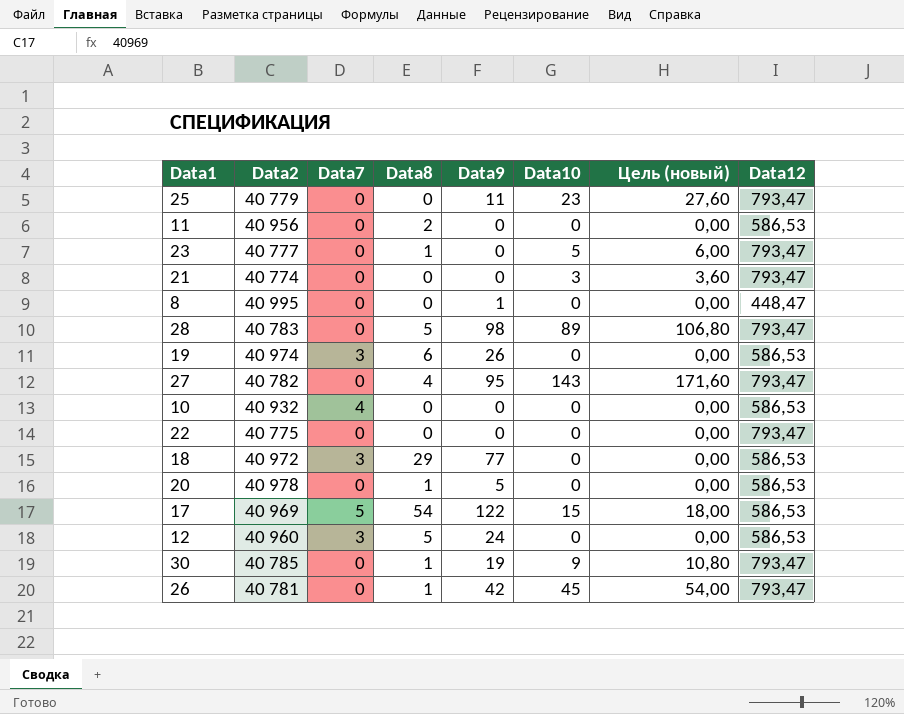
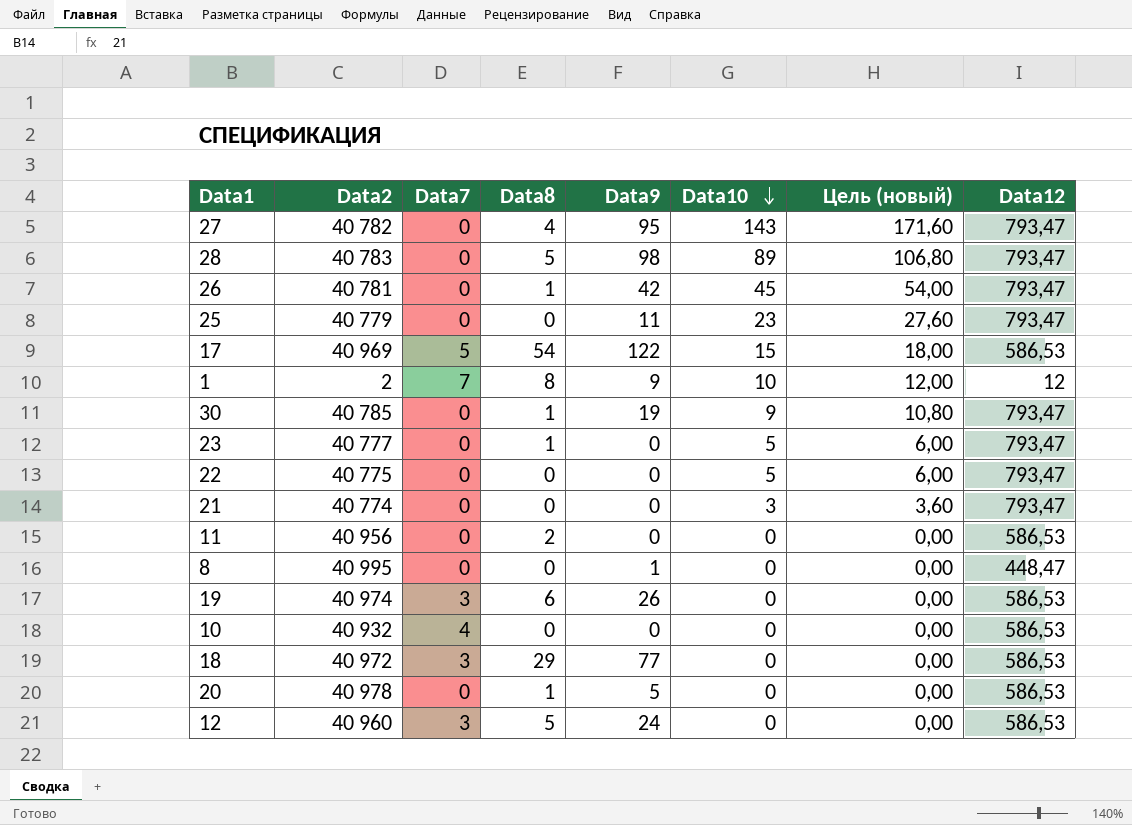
row order: none -> Data10 descending
row 1: none -> 2 | 7 | 8 | 9 | 10 | 12,00 | 12
22 | Data10: 0 -> 5
22 | Цель (новый): 0,00 -> 6,00

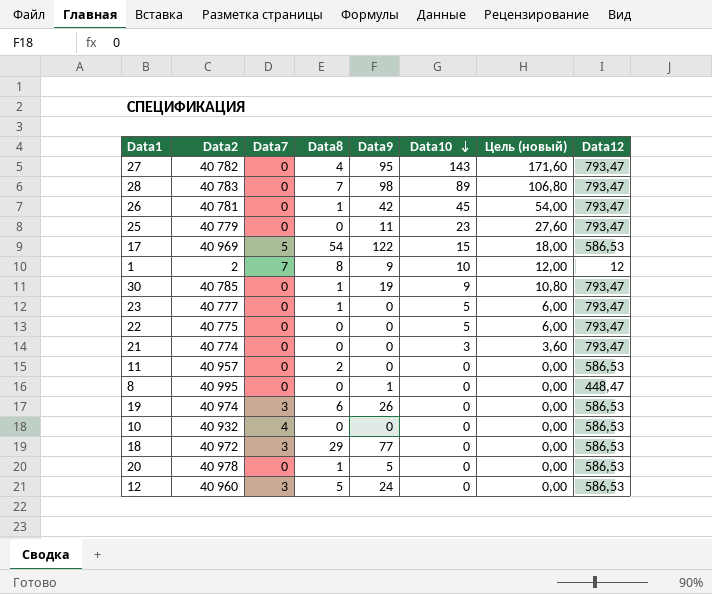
28 | Data8: 5 -> 7
11 | Data2: 40 956 -> 40 957

